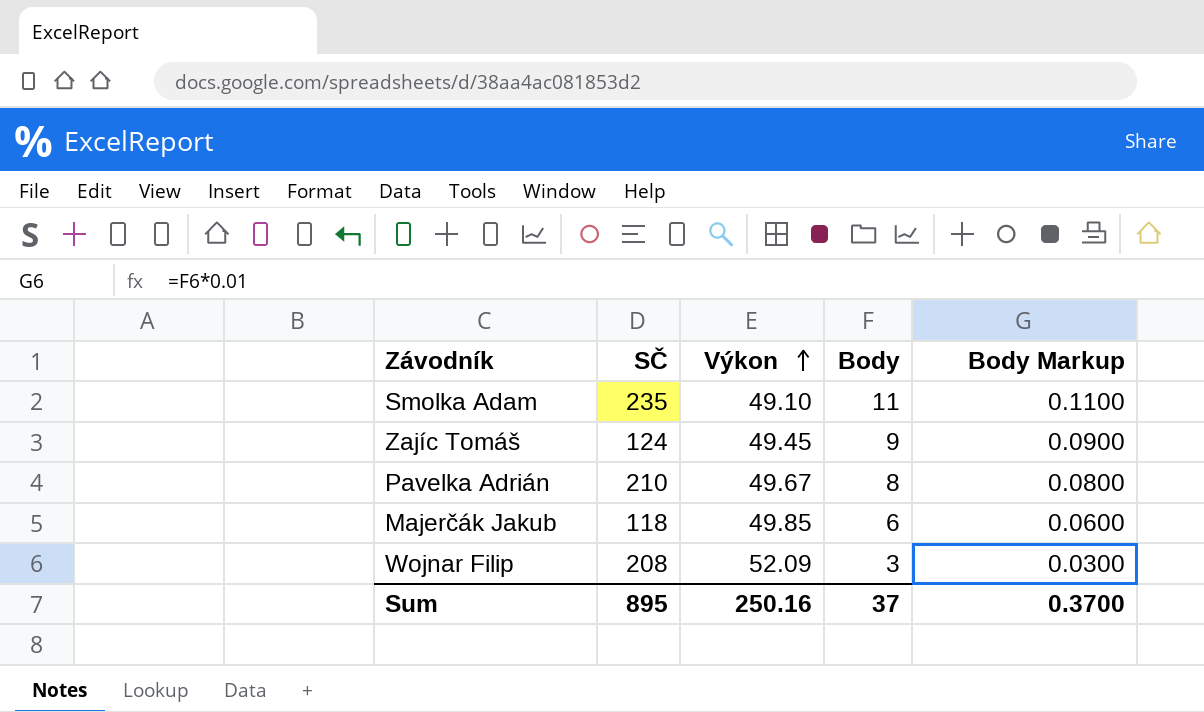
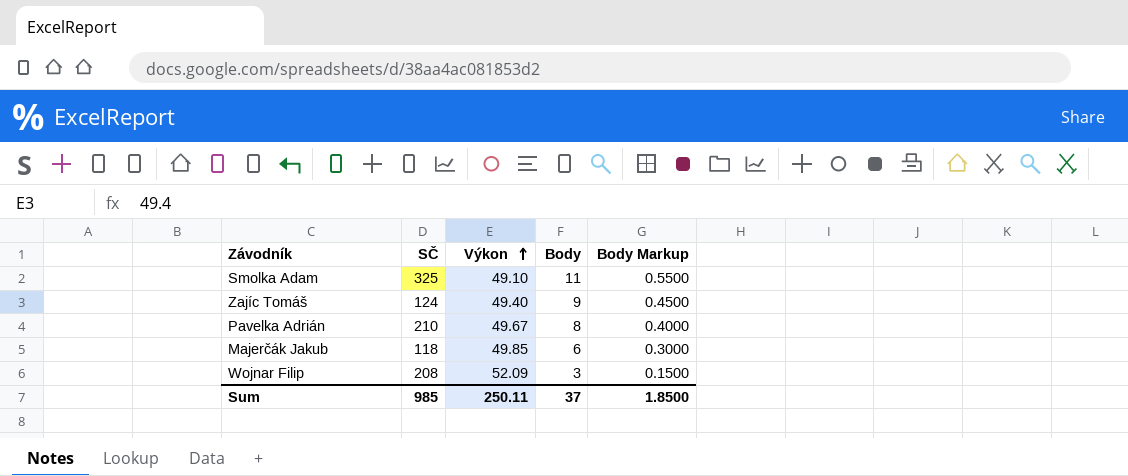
column Body Markup | formula: [Body] * 0.01 -> [Body] * 0.05
Smolka Adam | SČ: 235 -> 325
Zajíc Tomáš | Výkon: 49.45 -> 49.40
Sum | SČ: 895 -> 985
Sum | Výkon: 250.16 -> 250.11
Sum | Body Markup: 0.3700 -> 1.8500

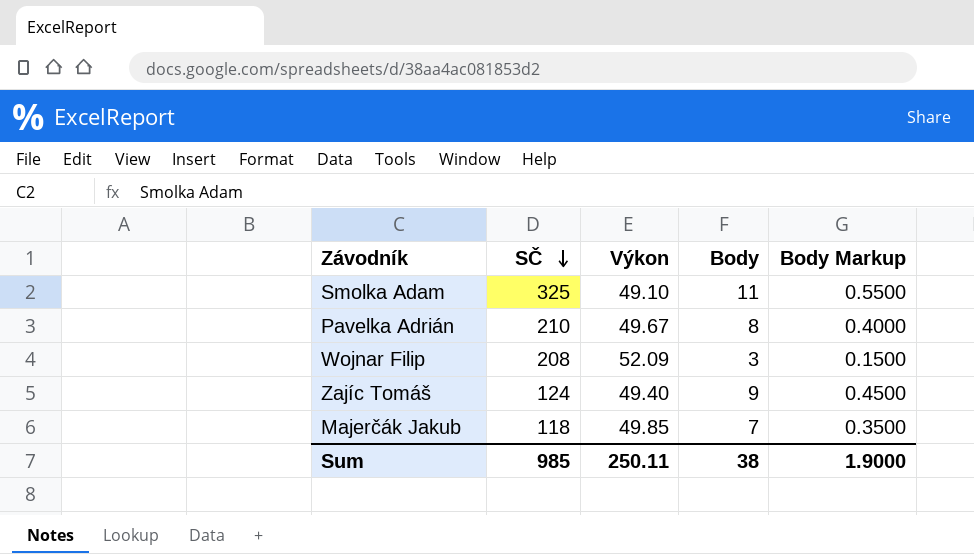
row order: Výkon ascending -> SČ descending
Majerčák Jakub | Body: 6 -> 7
Majerčák Jakub | Body Markup: 0.3000 -> 0.3500
Sum | Body: 37 -> 38
Sum | Body Markup: 1.8500 -> 1.9000

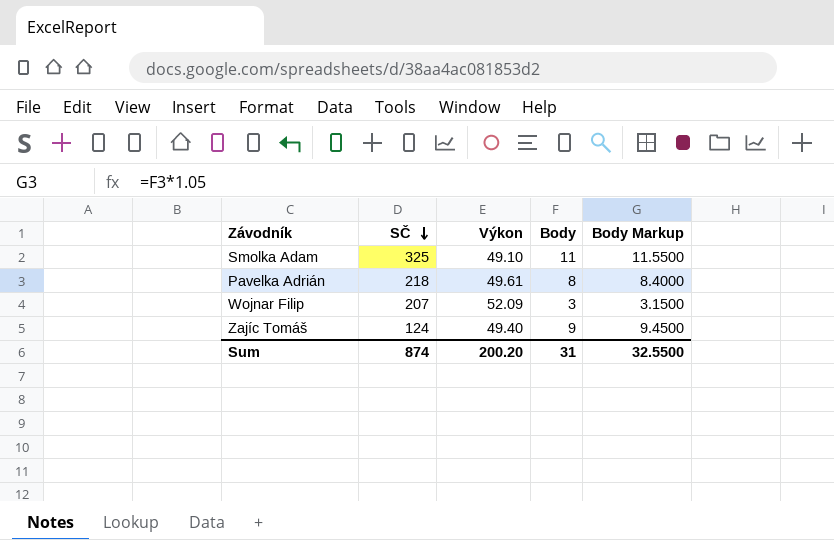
column Body Markup | formula: [Body] * 0.05 -> [Body] * 1.05
row Majerčák Jakub: 118 | 49.85 | 7 | 0.3500 -> none
Pavelka Adrián | SČ: 210 -> 218
Pavelka Adrián | Výkon: 49.67 -> 49.61
Wojnar Filip | SČ: 208 -> 207
Sum | SČ: 985 -> 874
Sum | Výkon: 250.11 -> 200.20
Sum | Body: 38 -> 31
Sum | Body Markup: 1.9000 -> 32.5500

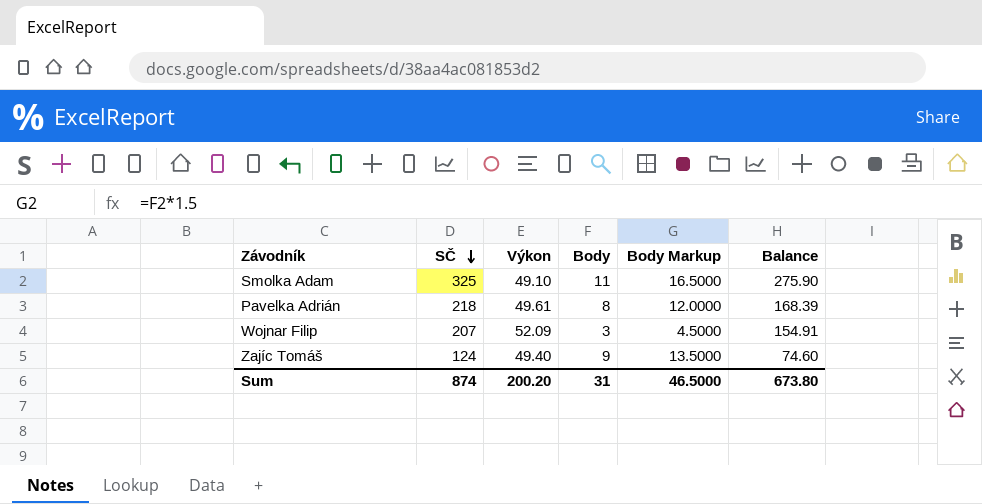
column Body Markup | formula: [Body] * 1.05 -> [Body] * 1.5
column Balance | formula: none -> [SČ] - [Výkon]
Sum | Body Markup: 32.5500 -> 46.5000

